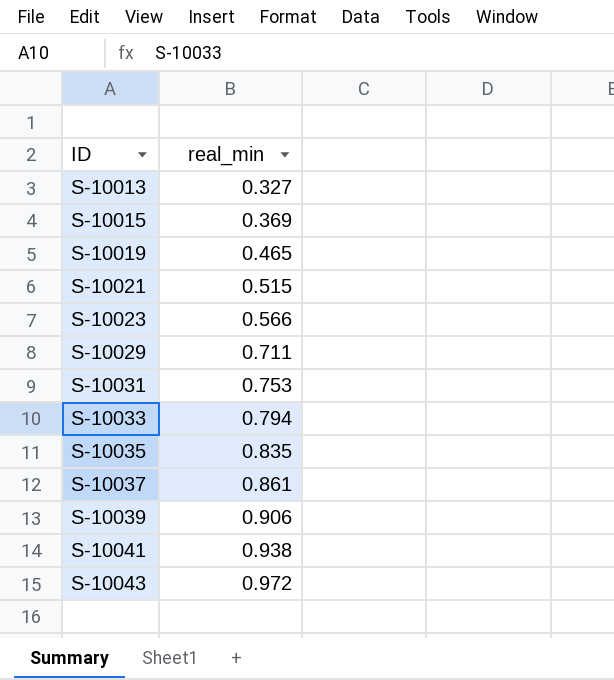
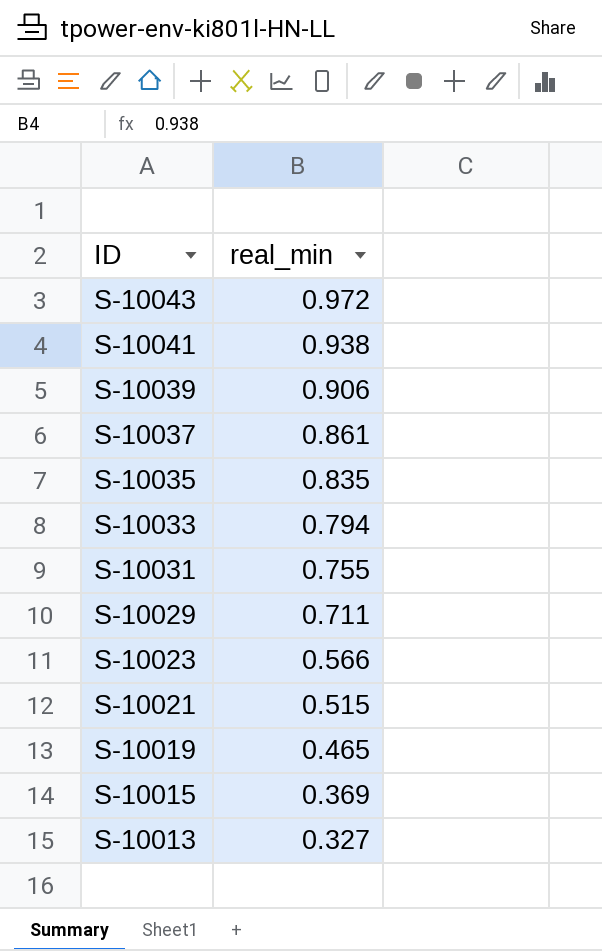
row order: ID ascending -> ID descending
S-10031 | real_min: 0.753 -> 0.755

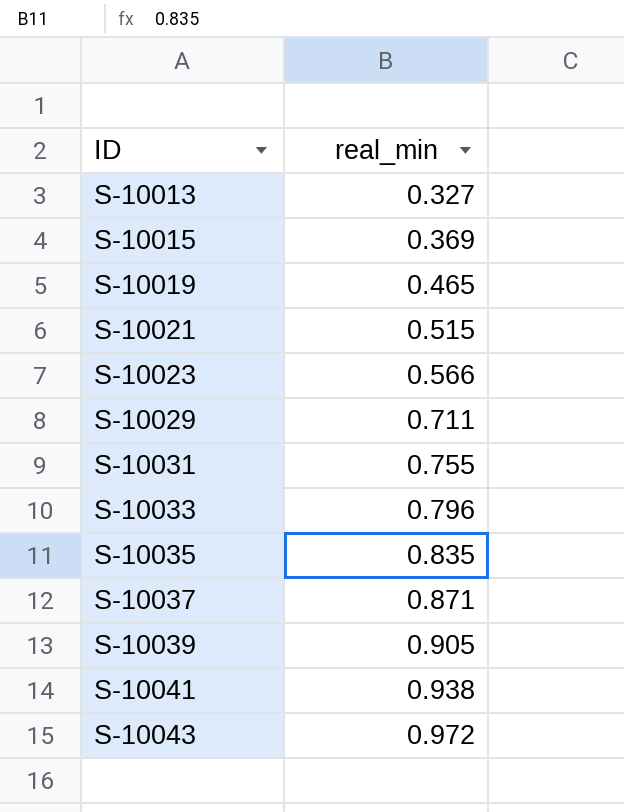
row order: ID descending -> ID ascending
S-10033 | real_min: 0.794 -> 0.796
S-10037 | real_min: 0.861 -> 0.871
S-10039 | real_min: 0.906 -> 0.905

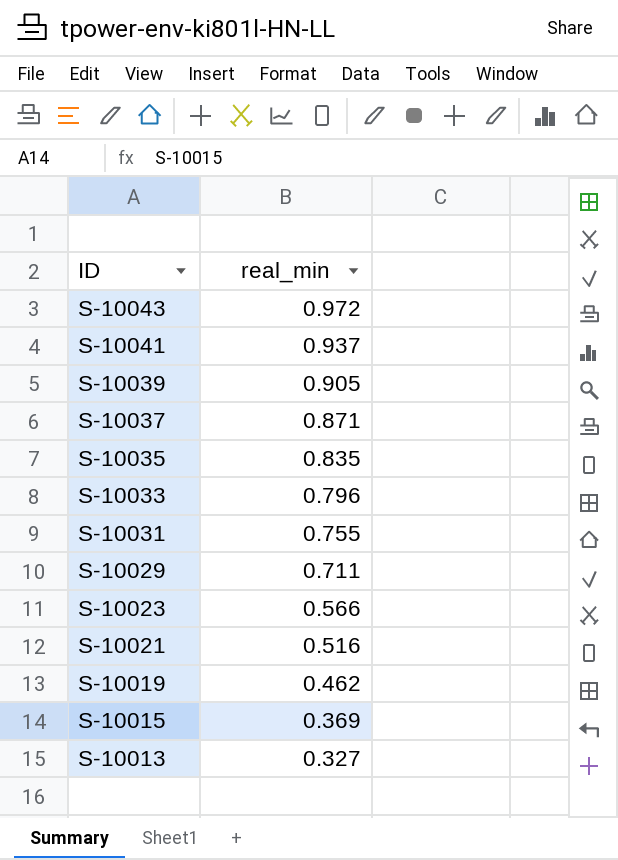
row order: ID ascending -> ID descending
S-10041 | real_min: 0.938 -> 0.937
S-10021 | real_min: 0.515 -> 0.516
S-10019 | real_min: 0.465 -> 0.462

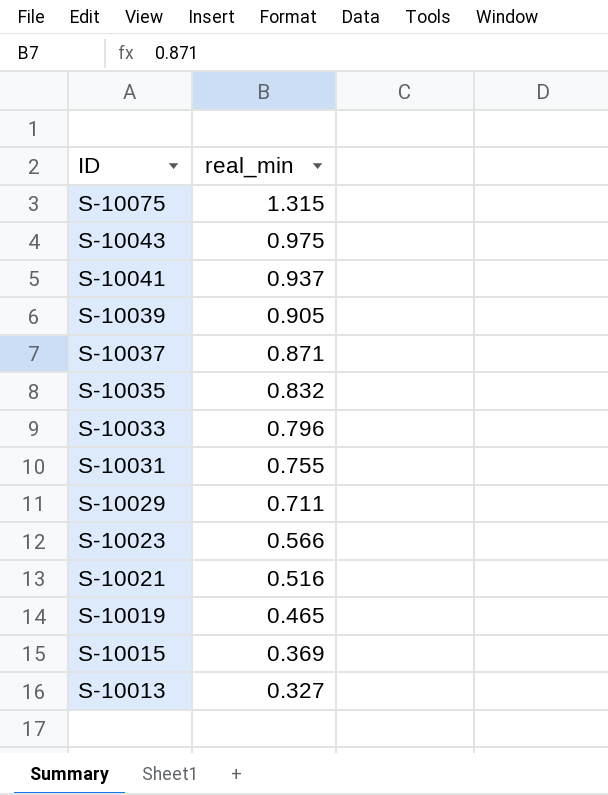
row S-10075: none -> 1.315
S-10043 | real_min: 0.972 -> 0.975
S-10035 | real_min: 0.835 -> 0.832
S-10019 | real_min: 0.462 -> 0.465

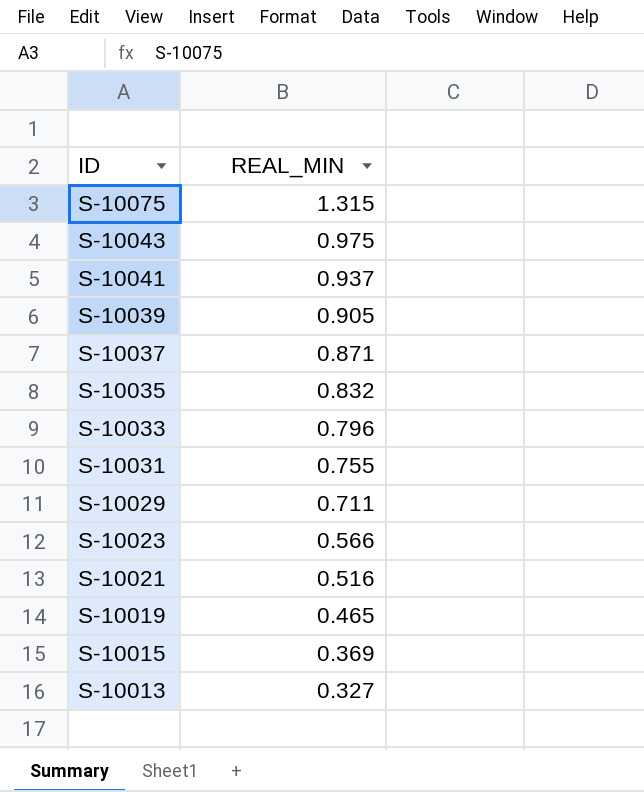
column name: real_min -> REAL_MIN

